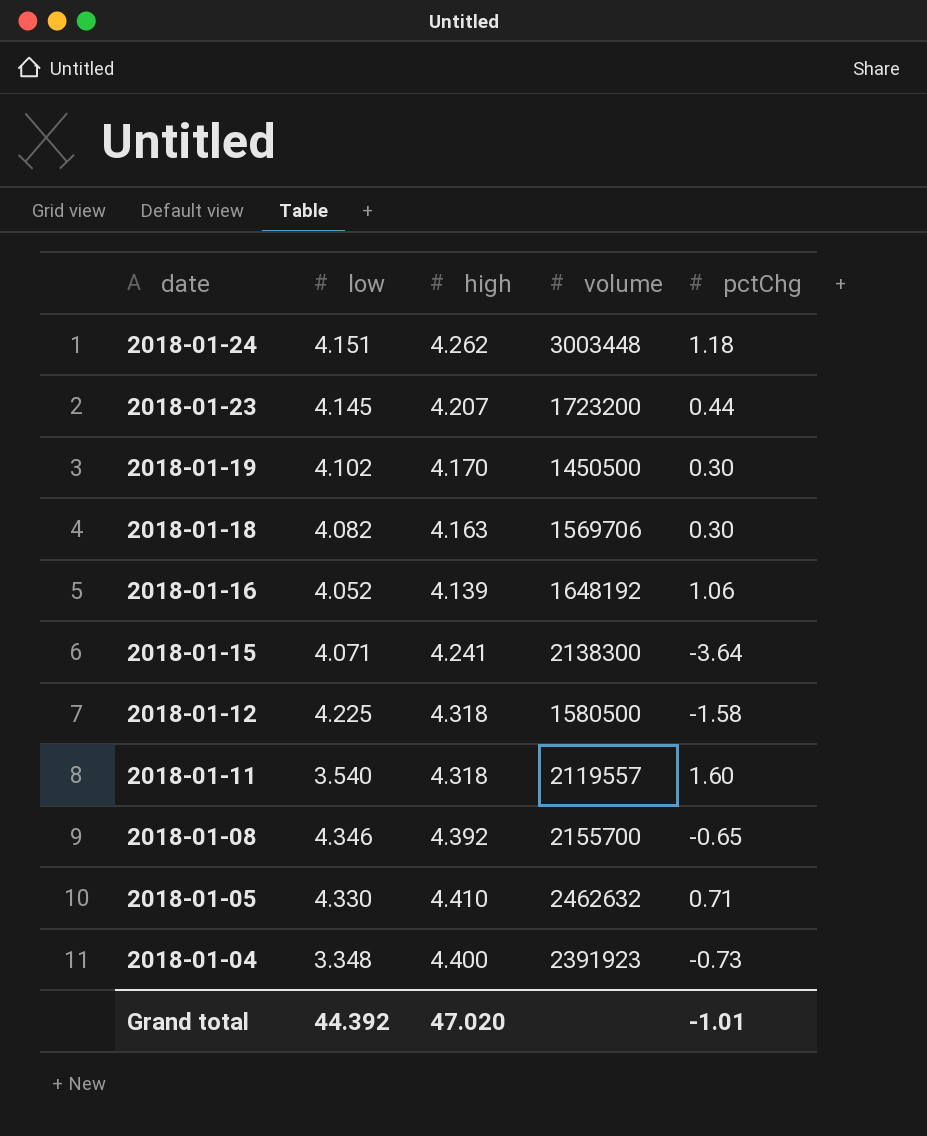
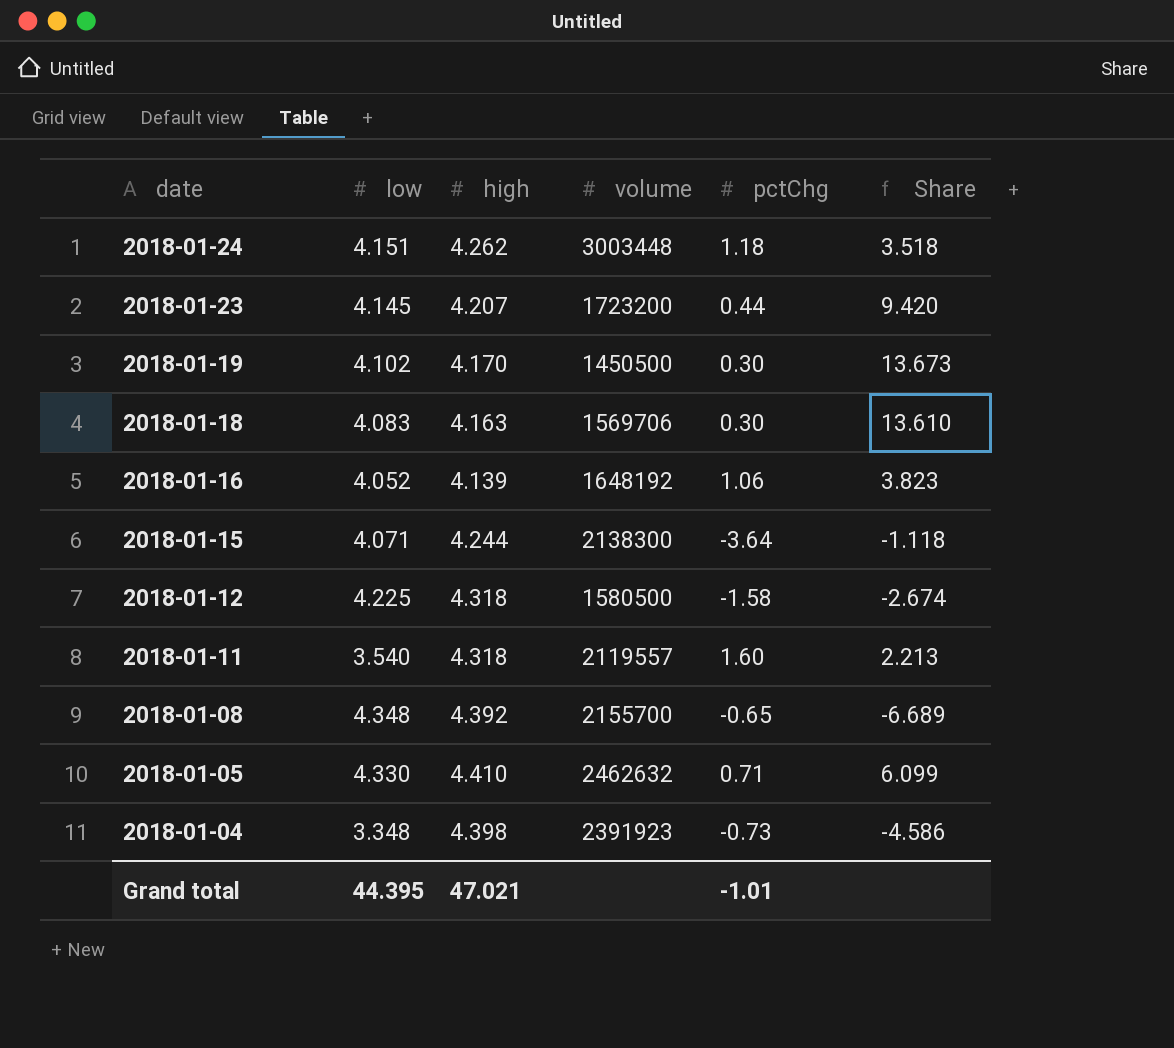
column Share | formula: none -> [low] / [pctChg]
2018-01-18 | low: 4.082 -> 4.083
2018-01-15 | high: 4.241 -> 4.244
2018-01-08 | low: 4.346 -> 4.348
2018-01-04 | high: 4.400 -> 4.398
Grand total | low: 44.392 -> 44.395
Grand total | high: 47.020 -> 47.021

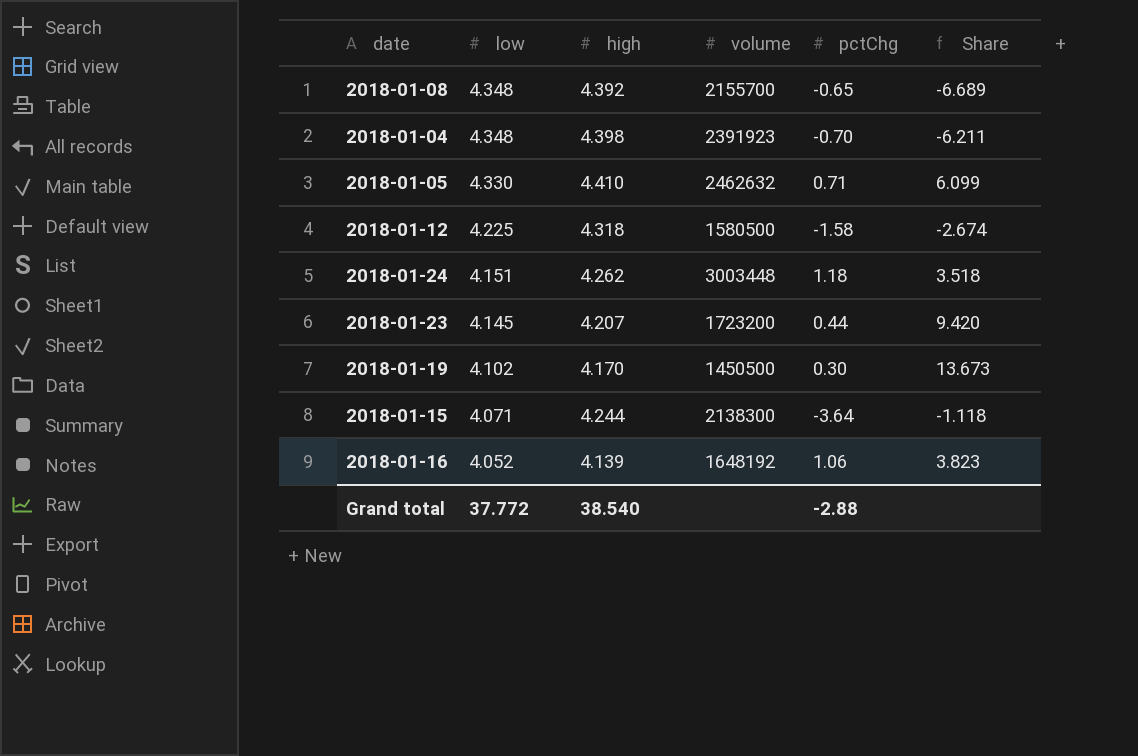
row order: date descending -> low descending
row 2018-01-18: 4.083 | 4.163 | 1569706 | 0.30 | 13.610 -> none
row 2018-01-11: 3.540 | 4.318 | 2119557 | 1.60 | 2.213 -> none
2018-01-04 | low: 3.348 -> 4.348
2018-01-04 | pctChg: -0.73 -> -0.70
2018-01-04 | Share: -4.586 -> -6.211
Grand total | low: 44.395 -> 37.772
Grand total | high: 47.021 -> 38.540
Grand total | pctChg: -1.01 -> -2.88

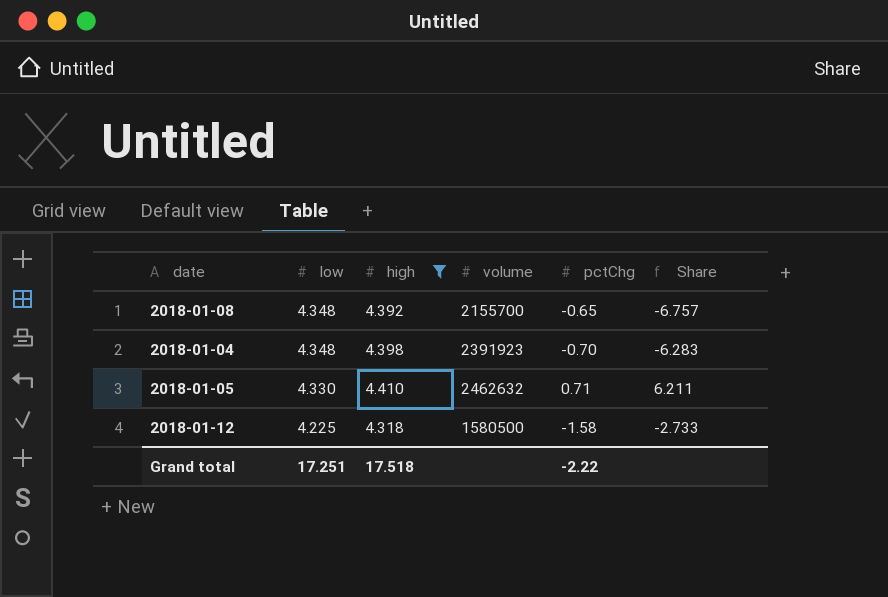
filter: none -> high >= 4.318
column Share | formula: [low] / [pctChg] -> [high] / [pctChg]
Grand total | low: 37.772 -> 17.251
Grand total | high: 38.540 -> 17.518
Grand total | pctChg: -2.88 -> -2.22

